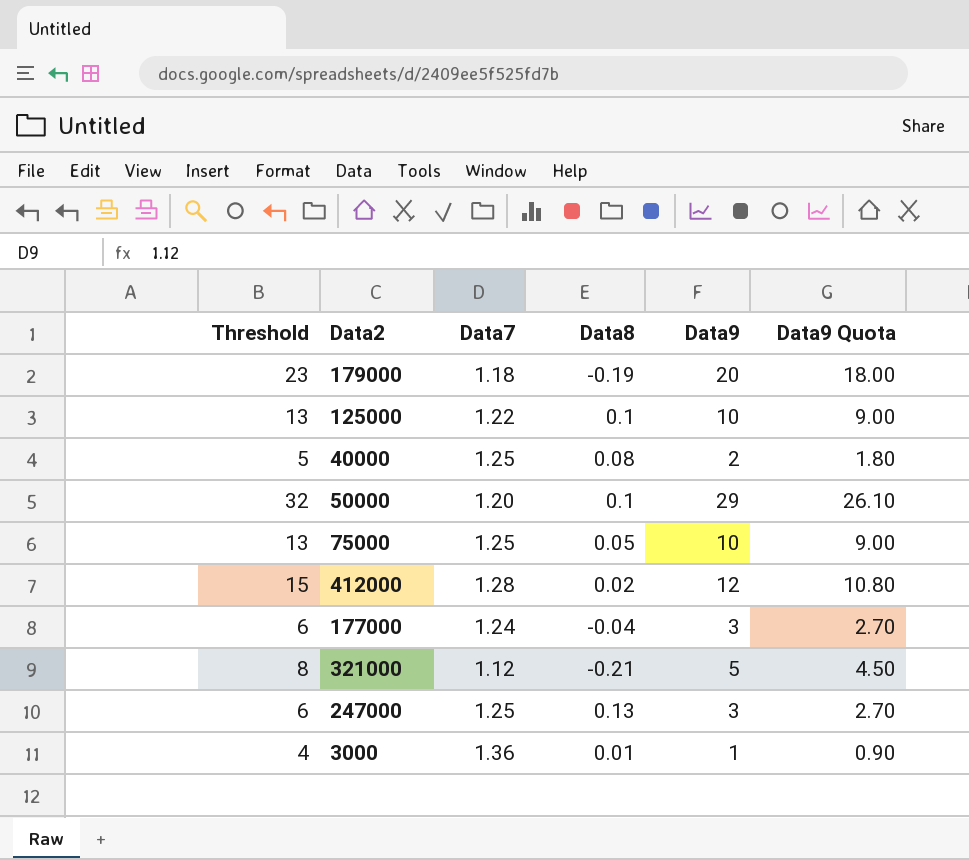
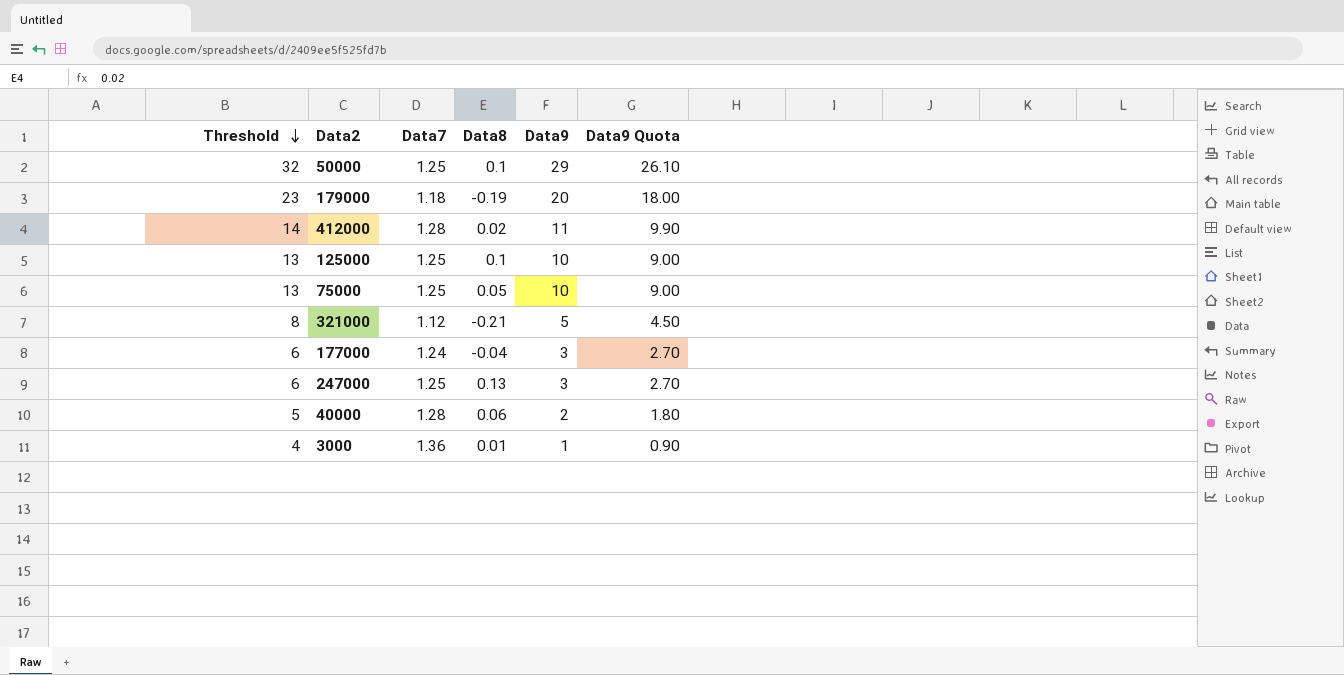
row order: none -> Threshold descending
50000 | Data7: 1.20 -> 1.25
412000 | Threshold: 15 -> 14
412000 | Data9: 12 -> 11
412000 | Data9 Quota: 10.80 -> 9.90
125000 | Data7: 1.22 -> 1.25
40000 | Data7: 1.25 -> 1.28
40000 | Data8: 0.08 -> 0.06

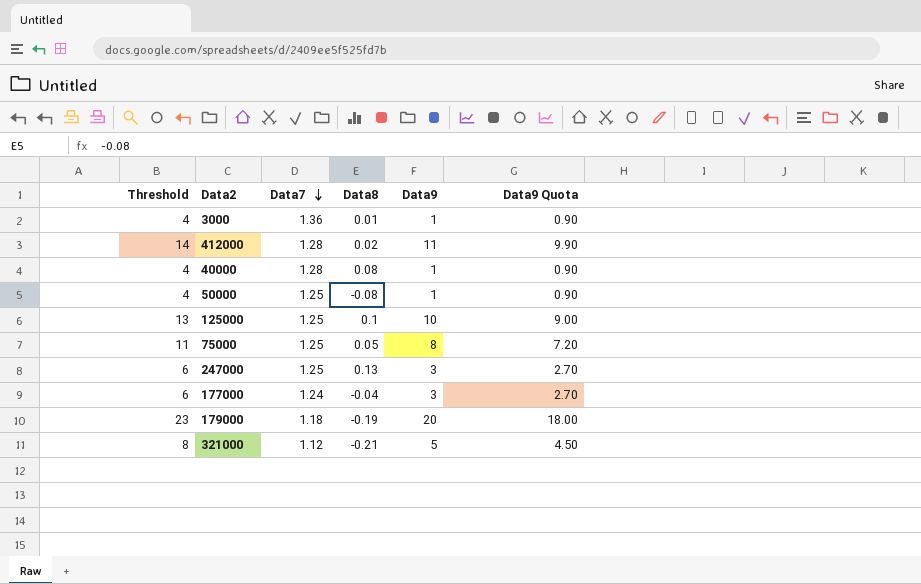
row order: Threshold descending -> Data7 descending
40000 | Threshold: 5 -> 4
40000 | Data8: 0.06 -> 0.08
40000 | Data9: 2 -> 1
40000 | Data9 Quota: 1.80 -> 0.90
50000 | Threshold: 32 -> 4
50000 | Data8: 0.1 -> -0.08
50000 | Data9: 29 -> 1
50000 | Data9 Quota: 26.10 -> 0.90
75000 | Threshold: 13 -> 11
75000 | Data9: 10 -> 8
75000 | Data9 Quota: 9.00 -> 7.20

